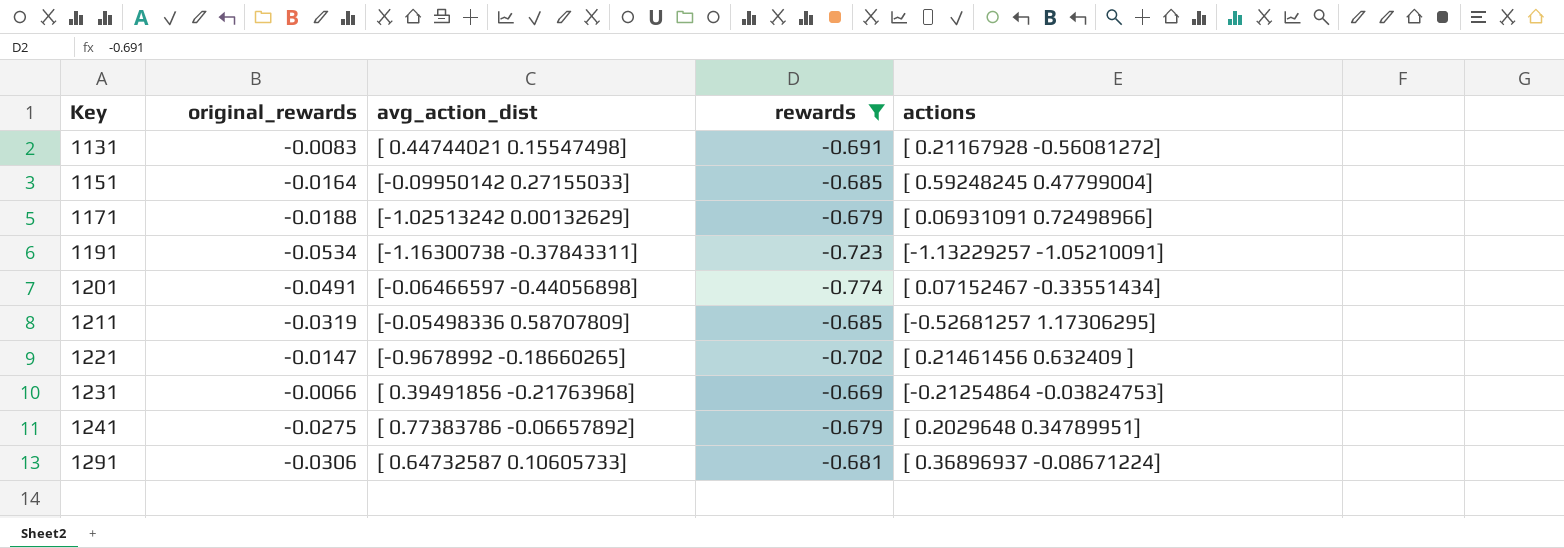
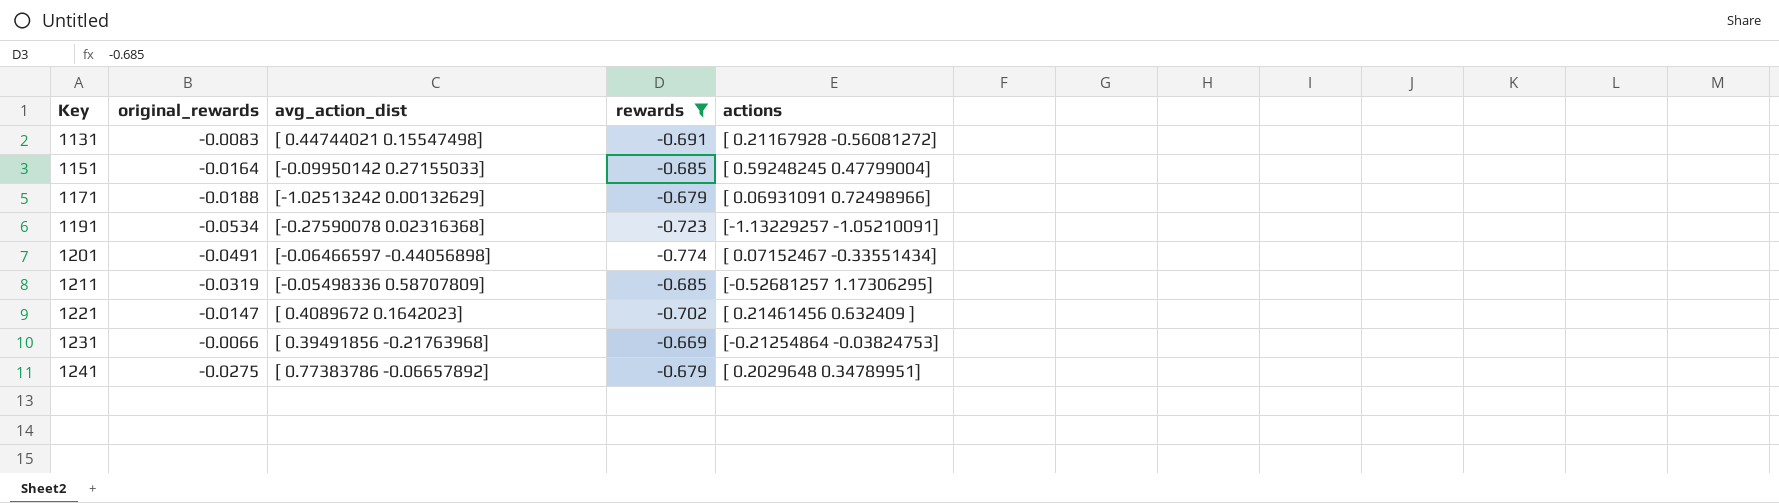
row 1291: -0.0306 | [ 0.64732587 0.10605733] | -0.681 | [ 0.36896937 -0.08671224] -> none
1191 | avg_action_dist: [-1.16300738 -0.37843311] -> [-0.27590078 0.02316368]
1221 | avg_action_dist: [-0.9678992 -0.18660265] -> [ 0.4089672 0.1642023]

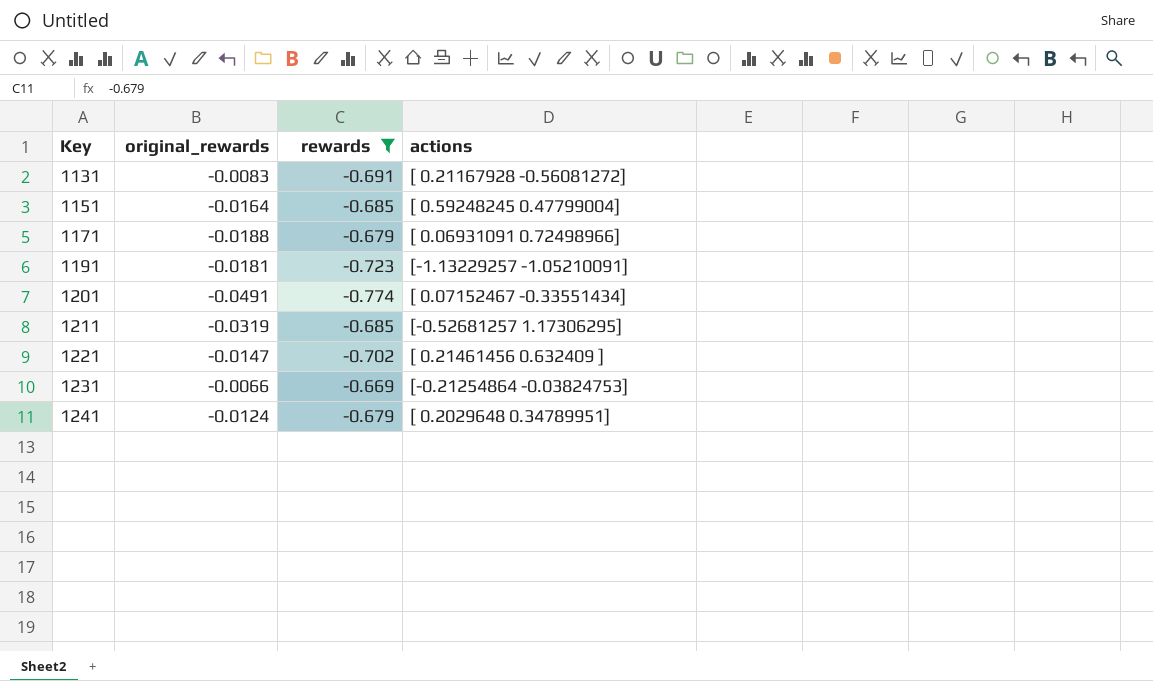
column avg_action_dist | position: 3 -> none
1191 | original_rewards: -0.0534 -> -0.0181
1241 | original_rewards: -0.0275 -> -0.0124

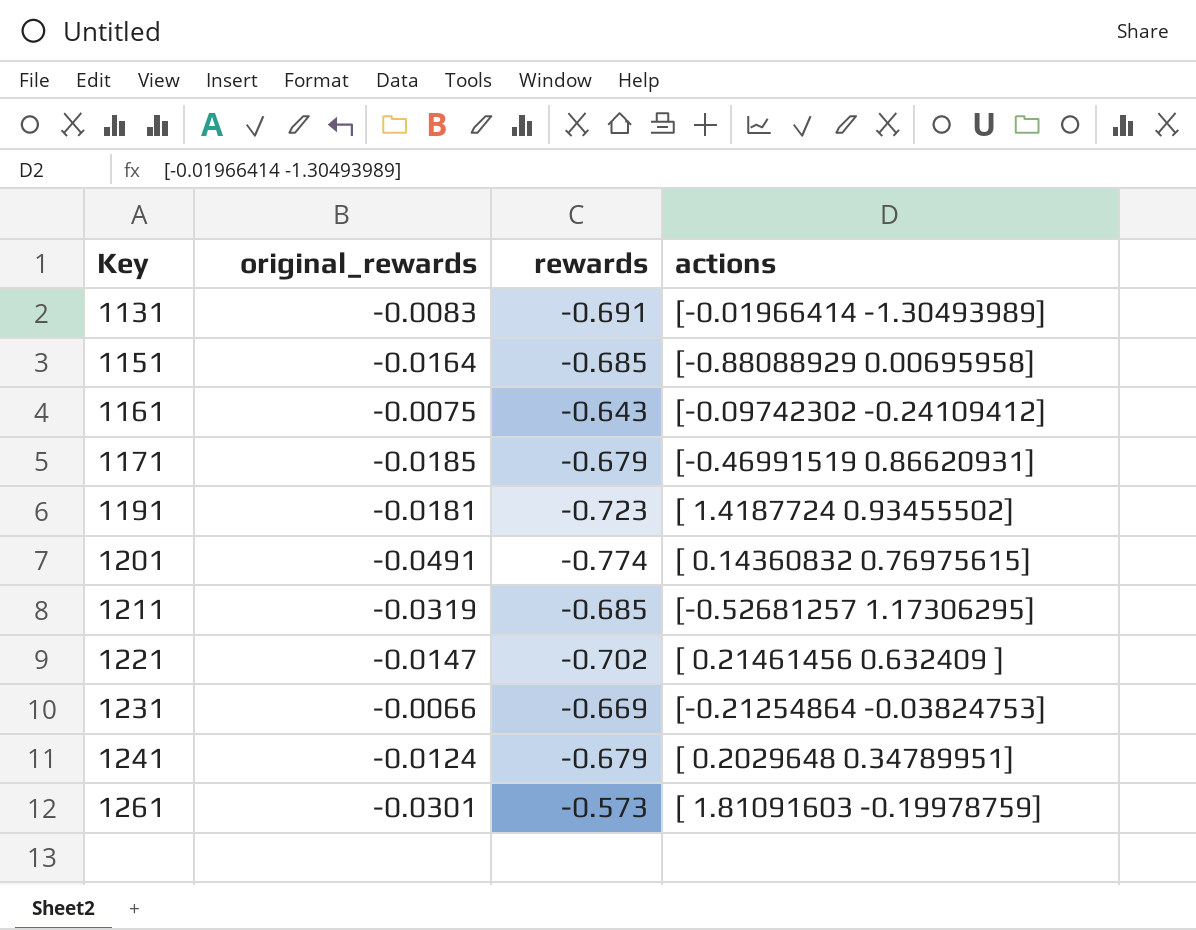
filter: rewards <= -0.669 -> none
1131 | actions: [ 0.21167928 -0.56081272] -> [-0.01966414 -1.30493989]
1151 | actions: [ 0.59248245 0.47799004] -> [-0.88088929 0.00695958]
1171 | original_rewards: -0.0188 -> -0.0185
1171 | actions: [ 0.06931091 0.72498966] -> [-0.46991519 0.86620931]
1191 | actions: [-1.13229257 -1.05210091] -> [ 1.4187724 0.93455502]
1201 | actions: [ 0.07152467 -0.33551434] -> [ 0.14360832 0.76975615]

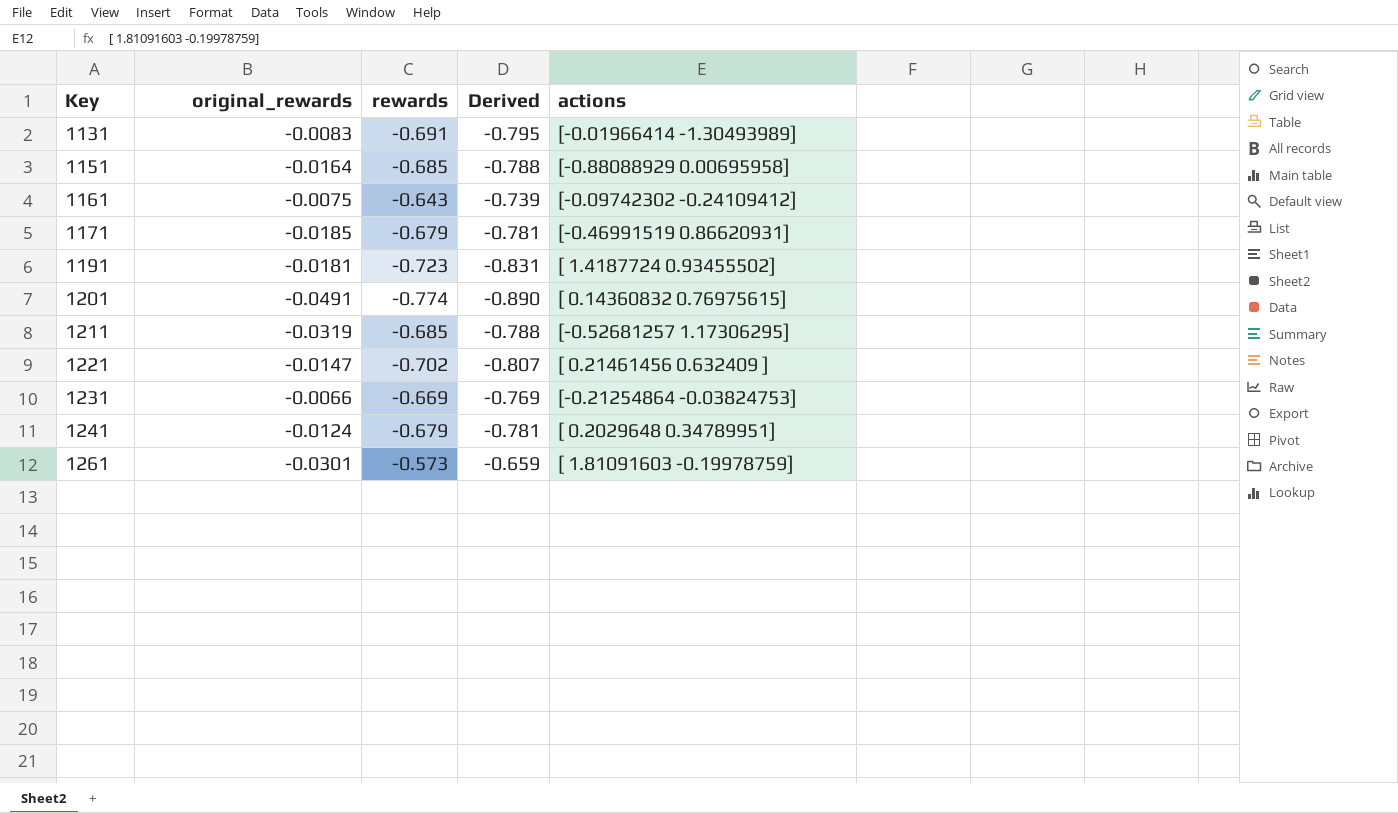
column Derived | formula: none -> [rewards] * 1.15

